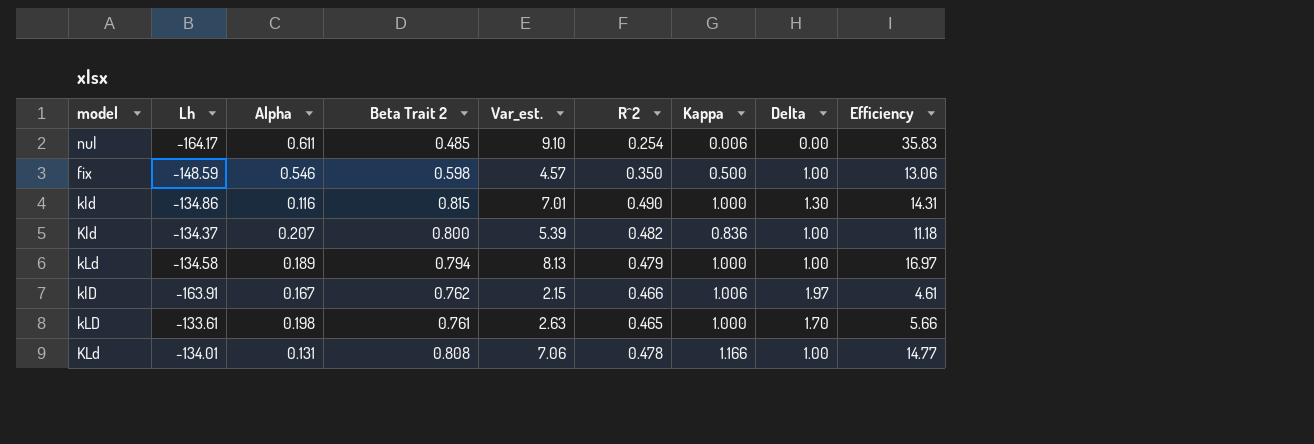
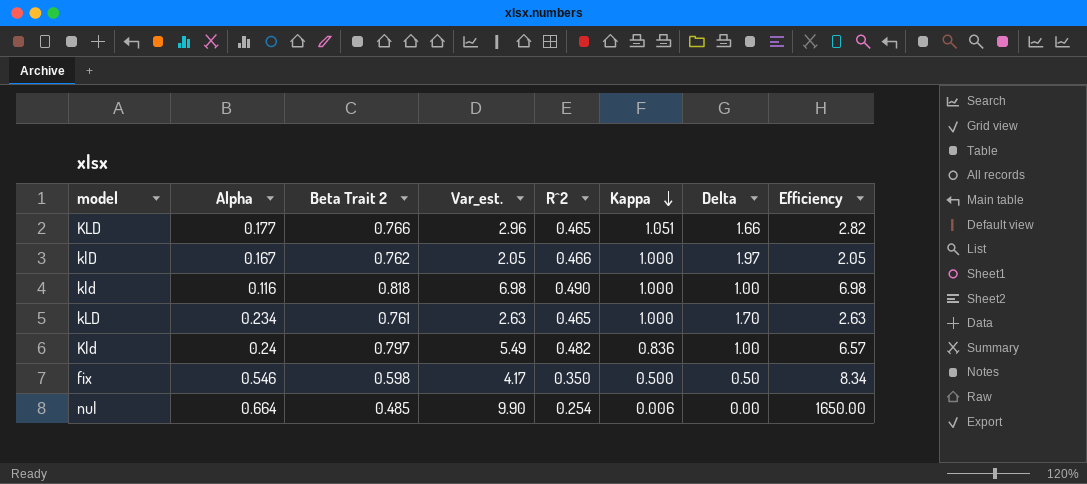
row order: none -> Kappa descending
column Lh | position: 2 -> none
column Efficiency | formula: [Var_est.] / [R^2] -> [Var_est.] / [Kappa]
row kLd: -134.58 | 0.189 | 0.794 | 8.13 | 0.479 | 1.000 | 1.00 | 16.97 -> none
row KLd: -134.01 | 0.131 | 0.808 | 7.06 | 0.478 | 1.166 | 1.00 | 14.77 -> none
row KLD: none -> 0.177 | 0.766 | 2.96 | 0.465 | 1.051 | 1.66 | 2.82
klD | Var_est.: 2.15 -> 2.05
klD | Kappa: 1.006 -> 1.000
kld | Beta Trait 2: 0.815 -> 0.818
kld | Var_est.: 7.01 -> 6.98
kld | Delta: 1.30 -> 1.00
kLD | Alpha: 0.198 -> 0.234
Kld | Alpha: 0.207 -> 0.24
Kld | Beta Trait 2: 0.800 -> 0.797
Kld | Var_est.: 5.39 -> 5.49
fix | Var_est.: 4.57 -> 4.17
fix | Delta: 1.00 -> 0.50
nul | Alpha: 0.611 -> 0.664
nul | Var_est.: 9.10 -> 9.90

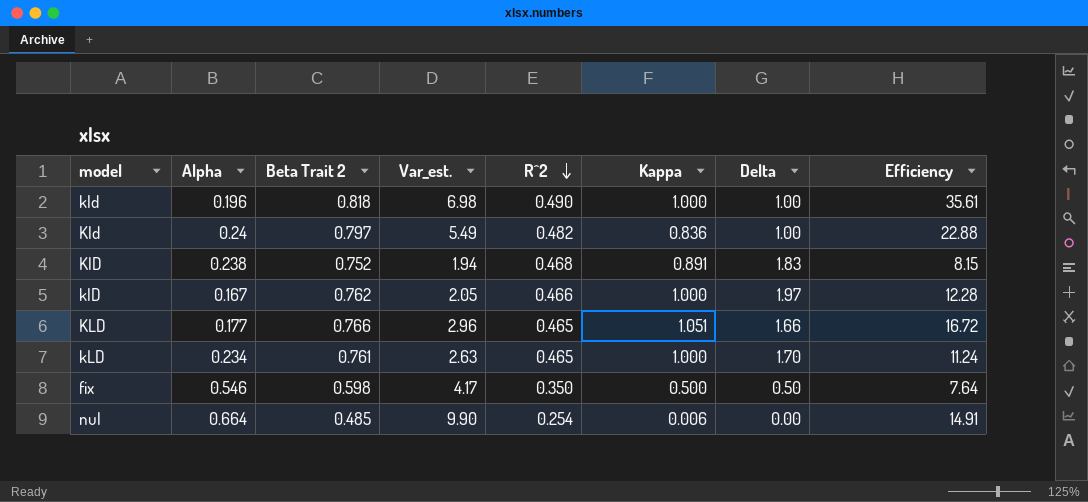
row order: Kappa descending -> R^2 descending
column Efficiency | formula: [Var_est.] / [Kappa] -> [Var_est.] / [Alpha]
kld | Alpha: 0.116 -> 0.196
row KlD: none -> 0.238 | 0.752 | 1.94 | 0.468 | 0.891 | 1.83 | 8.15

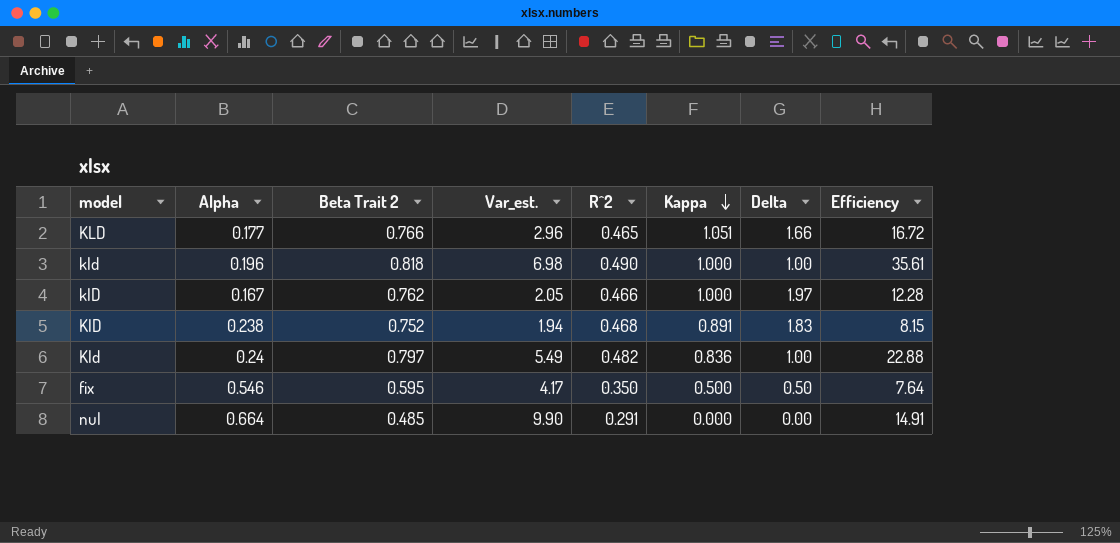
row order: R^2 descending -> Kappa descending
row kLD: 0.234 | 0.761 | 2.63 | 0.465 | 1.000 | 1.70 | 11.24 -> none
fix | Beta Trait 2: 0.598 -> 0.595
nul | R^2: 0.254 -> 0.291
nul | Kappa: 0.006 -> 0.000

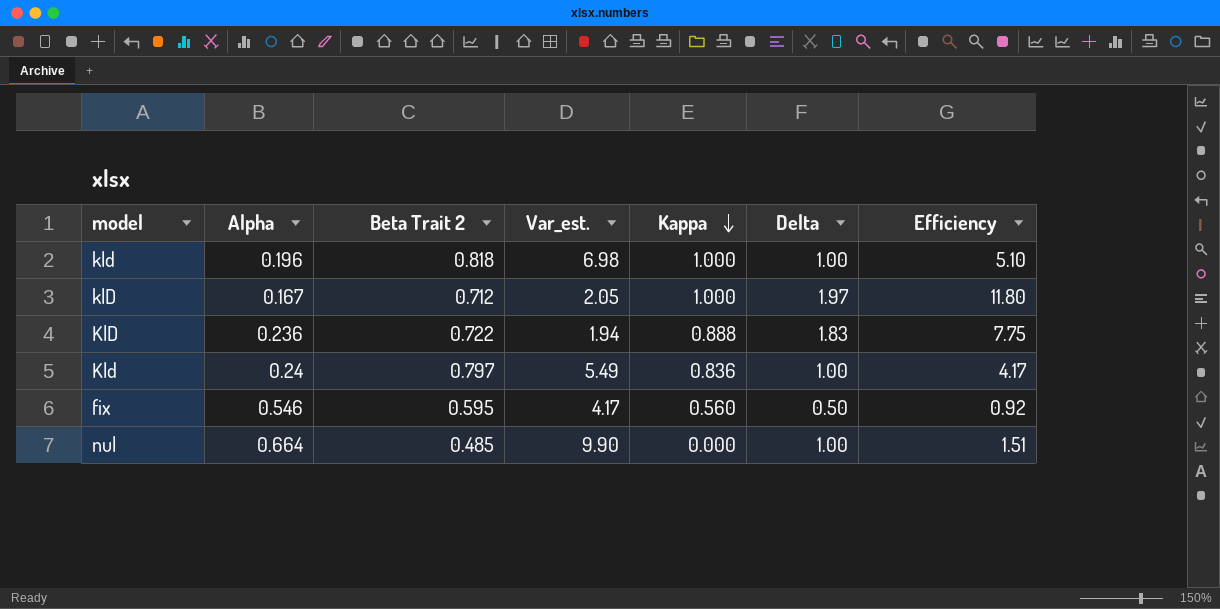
column R^2 | position: 5 -> none
column Efficiency | formula: [Var_est.] / [Alpha] -> [Delta] / [Alpha]
row KLD: 0.177 | 0.766 | 2.96 | 0.465 | 1.051 | 1.66 | 16.72 -> none
klD | Beta Trait 2: 0.762 -> 0.712
KlD | Alpha: 0.238 -> 0.236
KlD | Beta Trait 2: 0.752 -> 0.722
KlD | Kappa: 0.891 -> 0.888
fix | Kappa: 0.500 -> 0.560
nul | Delta: 0.00 -> 1.00

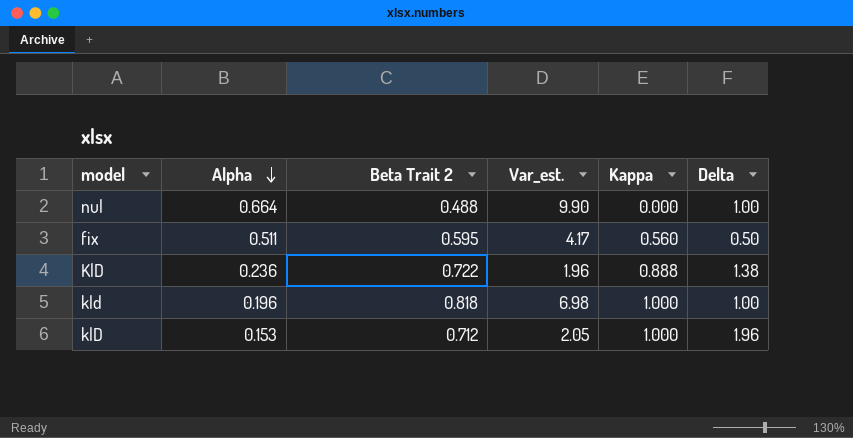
row order: Kappa descending -> Alpha descending
column Efficiency | formula: [Delta] / [Alpha] -> none
row Kld: 0.24 | 0.797 | 5.49 | 0.836 | 1.00 | 4.17 -> none
nul | Beta Trait 2: 0.485 -> 0.488
fix | Alpha: 0.546 -> 0.511
KlD | Var_est.: 1.94 -> 1.96
KlD | Delta: 1.83 -> 1.38
klD | Alpha: 0.167 -> 0.153
klD | Delta: 1.97 -> 1.96

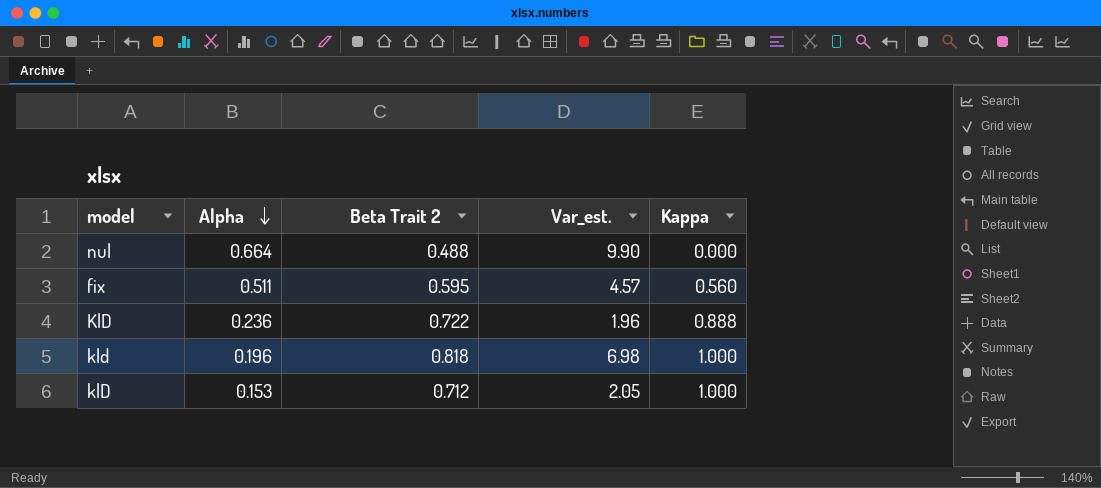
column Delta | position: 6 -> none
fix | Var_est.: 4.17 -> 4.57

